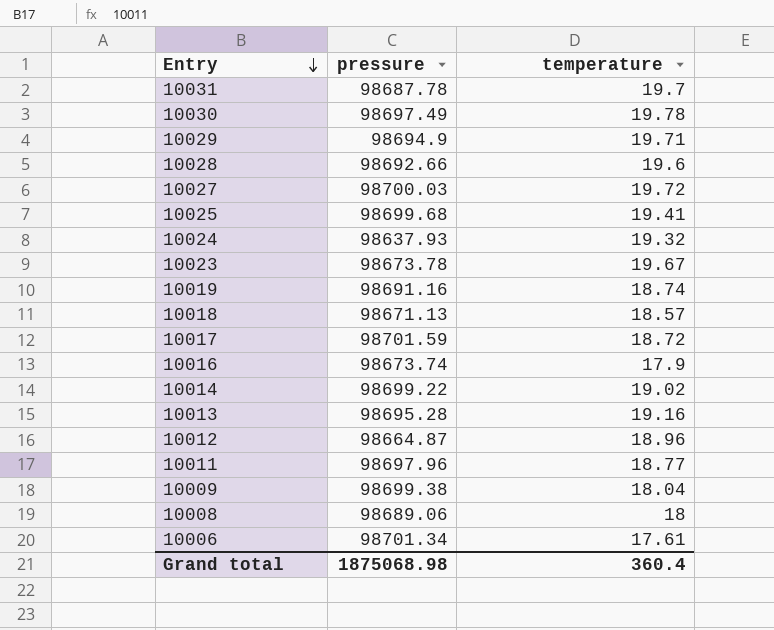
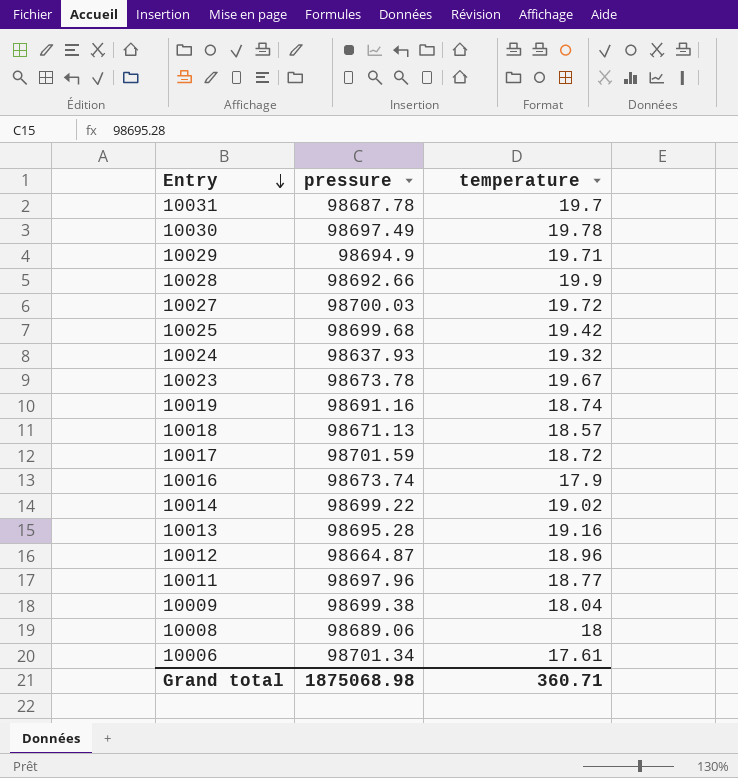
10028 | temperature: 19.6 -> 19.9
10025 | temperature: 19.41 -> 19.42
Grand total | temperature: 360.4 -> 360.71

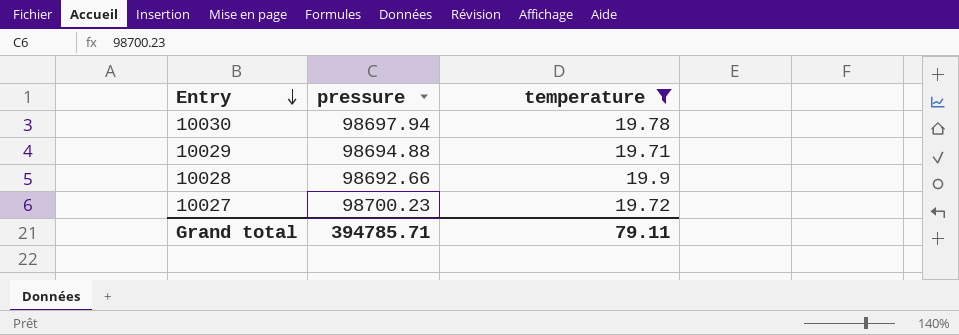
filter: none -> temperature >= 19.71
10030 | pressure: 98697.49 -> 98697.94
10029 | pressure: 98694.9 -> 98694.88
10027 | pressure: 98700.03 -> 98700.23
Grand total | pressure: 1875068.98 -> 394785.71
Grand total | temperature: 360.71 -> 79.11

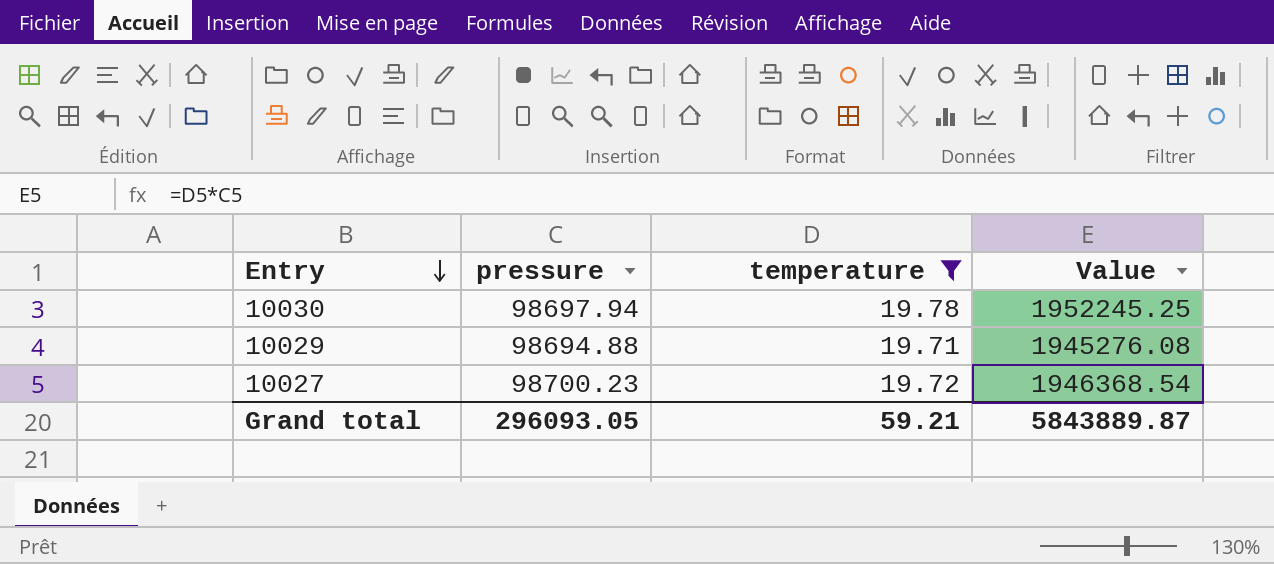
column Value | formula: none -> [pressure] * [temperature]
row 10028: 98692.66 | 19.9 -> none
Grand total | pressure: 394785.71 -> 296093.05
Grand total | temperature: 79.11 -> 59.21

